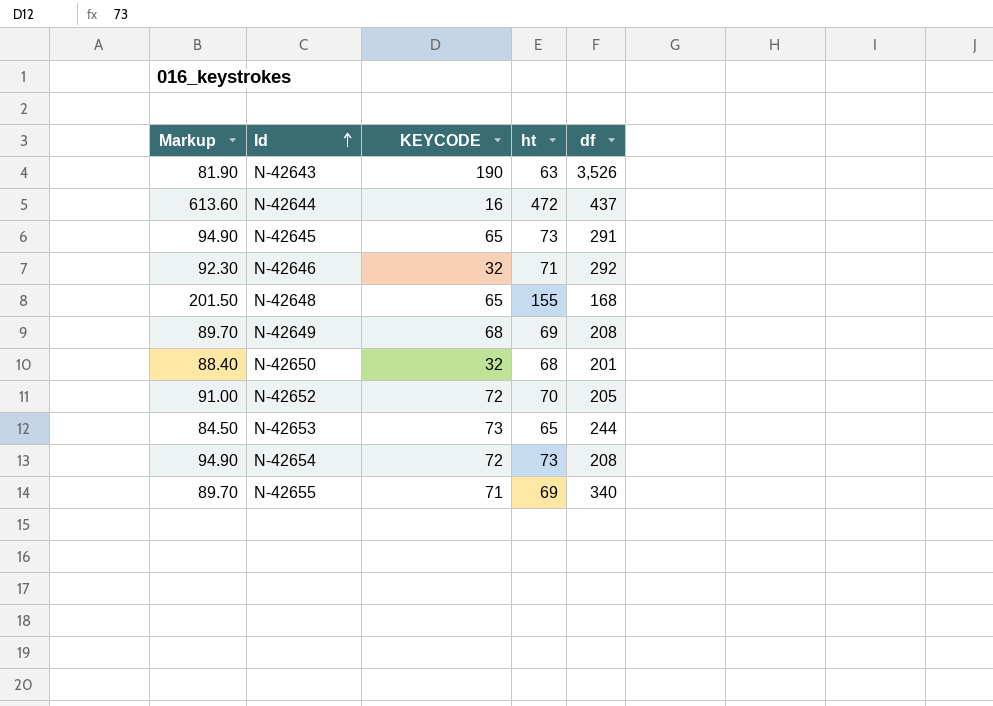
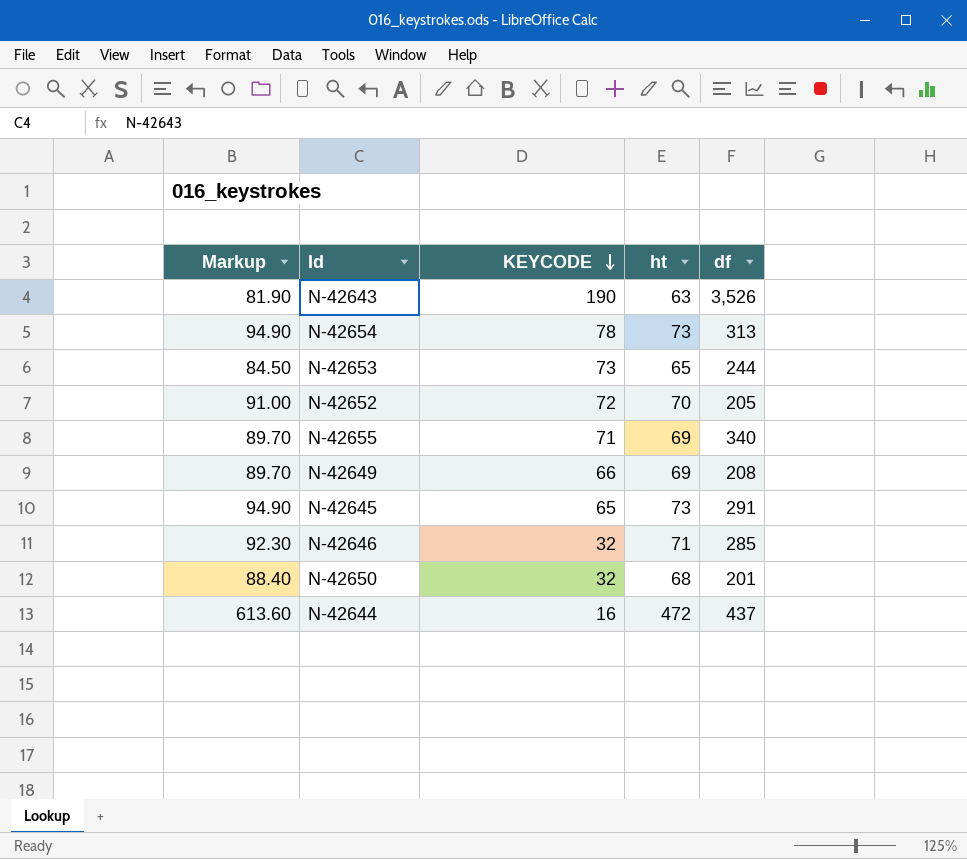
row order: Id ascending -> KEYCODE descending
row N-42648: 201.50 | 65 | 155 | 168 -> none
N-42654 | KEYCODE: 72 -> 78
N-42654 | df: 208 -> 313
N-42649 | KEYCODE: 68 -> 66
N-42646 | df: 292 -> 285

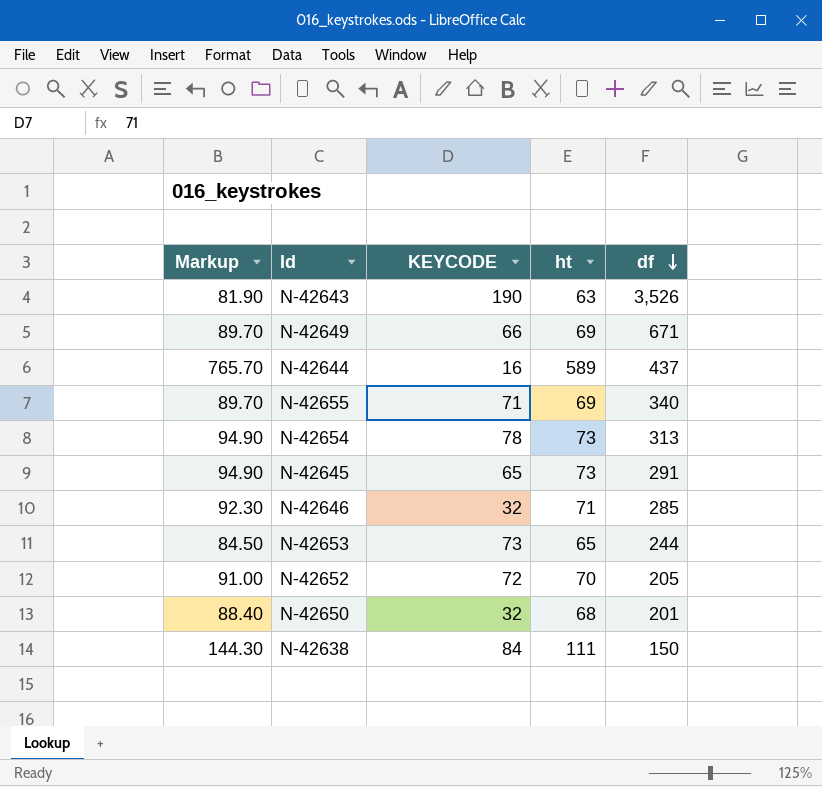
row order: KEYCODE descending -> df descending
N-42649 | df: 208 -> 671
N-42644 | Markup: 613.60 -> 765.70
N-42644 | ht: 472 -> 589
row N-42638: none -> 144.30 | 84 | 111 | 150

